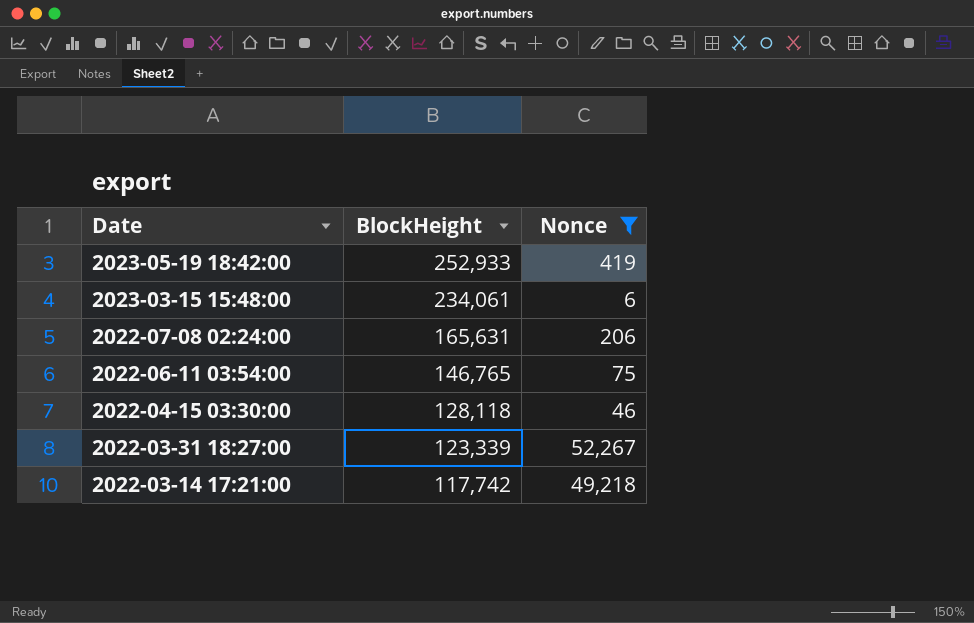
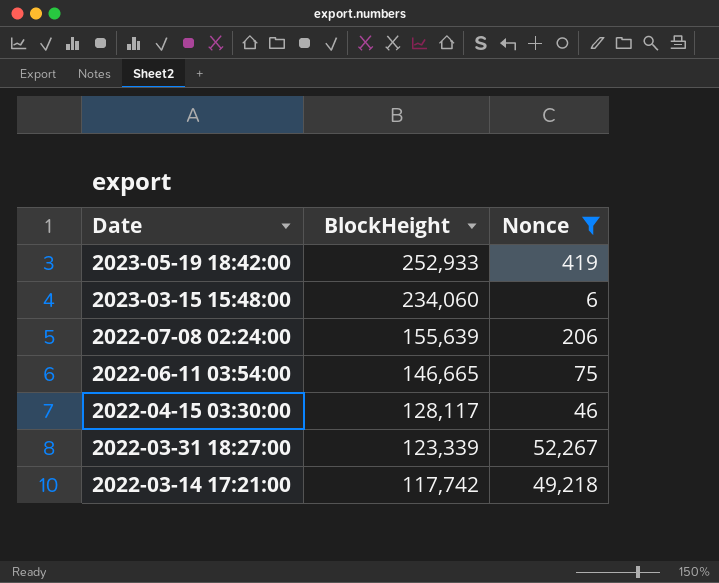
2023-03-15 15:48:00 | BlockHeight: 234,061 -> 234,060
2022-07-08 02:24:00 | BlockHeight: 165,631 -> 155,639
2022-06-11 03:54:00 | BlockHeight: 146,765 -> 146,665
2022-04-15 03:30:00 | BlockHeight: 128,118 -> 128,117

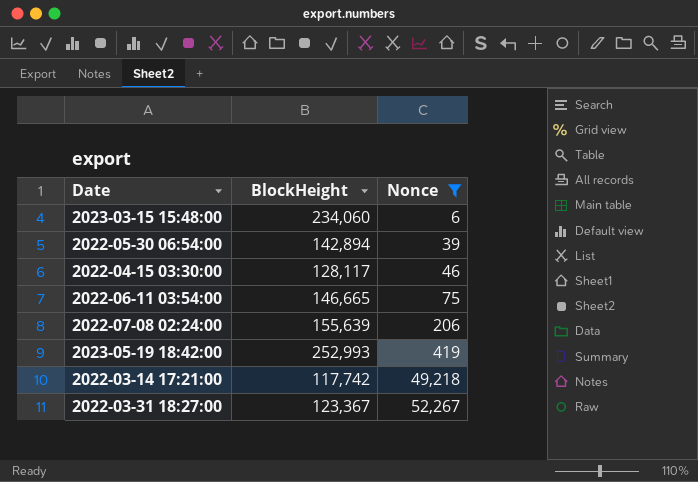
row order: Date descending -> Nonce ascending
row 2022-05-30 06:54:00: none -> 142,894 | 39
2023-05-19 18:42:00 | BlockHeight: 252,933 -> 252,993
2022-03-31 18:27:00 | BlockHeight: 123,339 -> 123,367

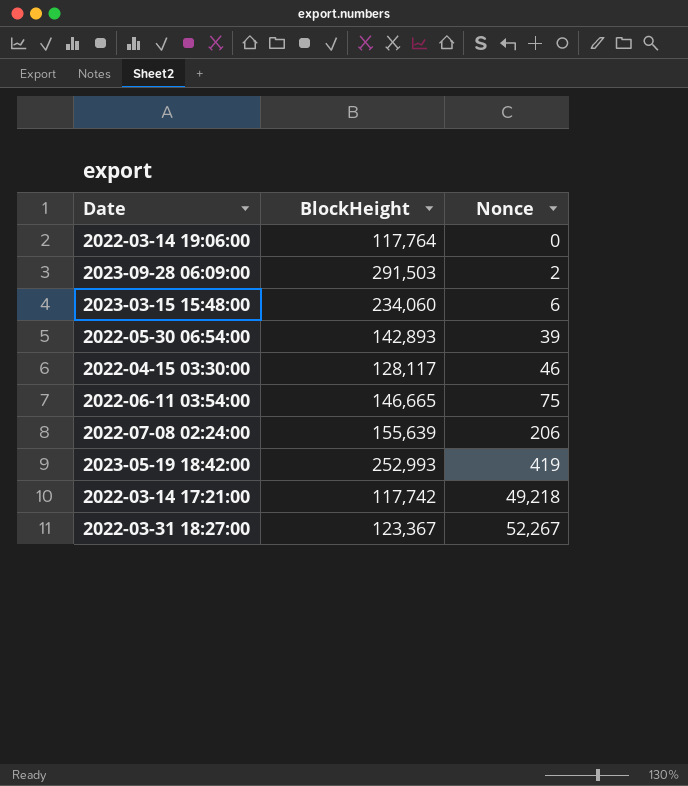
filter: Nonce >= 6 -> none
2022-05-30 06:54:00 | BlockHeight: 142,894 -> 142,893

